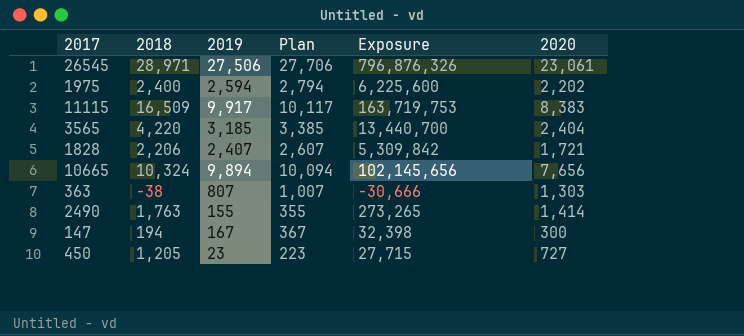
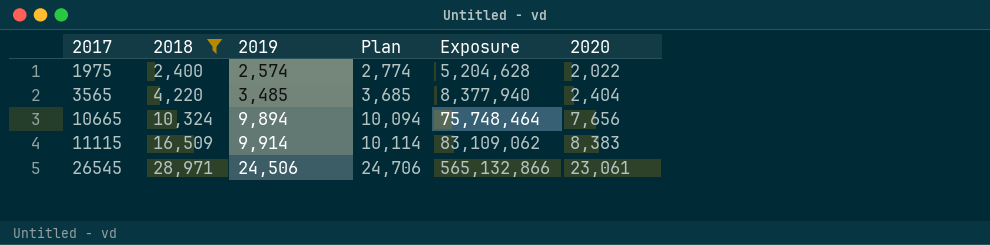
filter: none -> 2018 >= 2,400
row order: none -> 2017 ascending
column Exposure | formula: [2018] * [2019] -> [2019] * [2020]
1975 | 2019: 2,594 -> 2,574
1975 | Plan: 2,794 -> 2,774
1975 | 2020: 2,202 -> 2,022
3565 | 2019: 3,185 -> 3,485
3565 | Plan: 3,385 -> 3,685
11115 | 2019: 9,917 -> 9,914
11115 | Plan: 10,117 -> 10,114
26545 | 2019: 27,506 -> 24,506
26545 | Plan: 27,706 -> 24,706

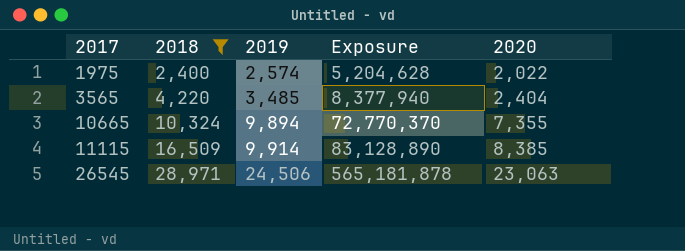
column Plan | formula: [2019] + 200 -> none
10665 | Exposure: 75,748,464 -> 72,770,370
10665 | 2020: 7,656 -> 7,355
11115 | Exposure: 83,109,062 -> 83,128,890
11115 | 2020: 8,383 -> 8,385
26545 | Exposure: 565,132,866 -> 565,181,878
26545 | 2020: 23,061 -> 23,063

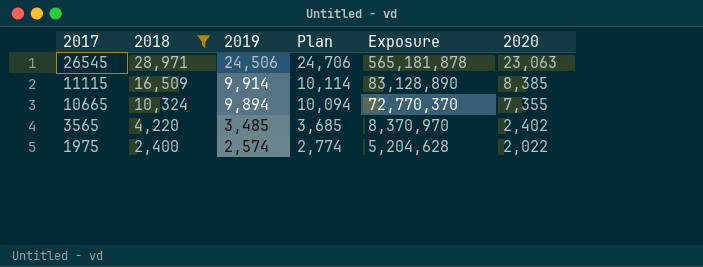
row order: 2017 ascending -> 2017 descending
column Plan | formula: none -> [2019] + 200
3565 | Exposure: 8,377,940 -> 8,370,970
3565 | 2020: 2,404 -> 2,402

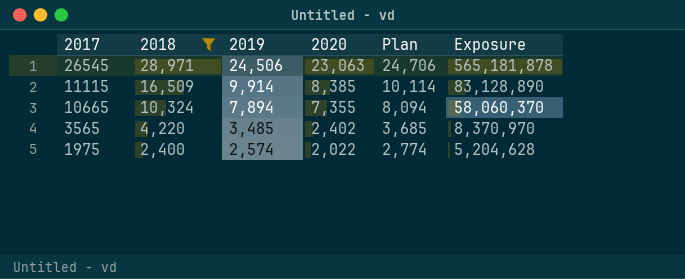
column 2020 | position: 6 -> 4
10665 | 2019: 9,894 -> 7,894
10665 | Plan: 10,094 -> 8,094
10665 | Exposure: 72,770,370 -> 58,060,370

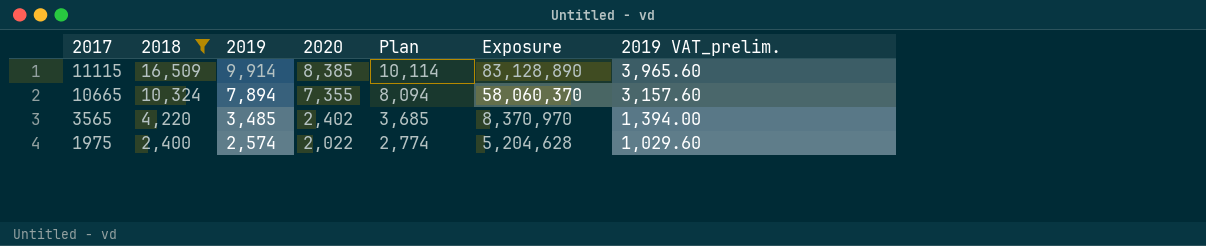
column 2019 VAT_prelim. | formula: none -> [2019] * 0.4
row 26545: 28,971 | 24,506 | 23,063 | 24,706 | 565,181,878 -> none

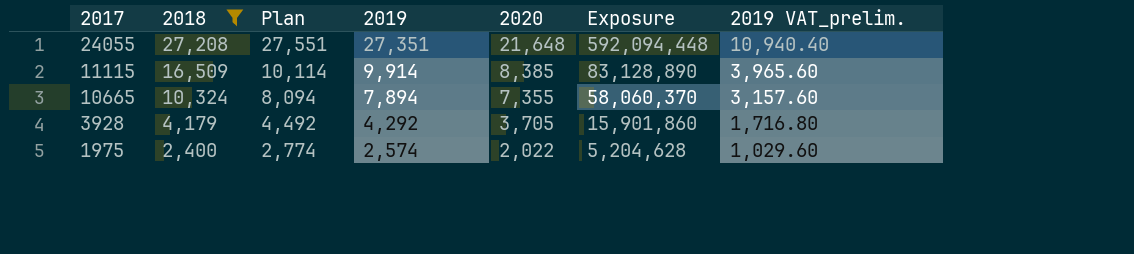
column Plan | position: 5 -> 3
row 3565: 4,220 | 3,485 | 2,402 | 3,685 | 8,370,970 | 1,394.00 -> none
row 24055: none -> 27,208 | 27,551 | 27,351 | 21,648 | 592,094,448 | 10,940.40
row 3928: none -> 4,179 | 4,492 | 4,292 | 3,705 | 15,901,860 | 1,716.80

